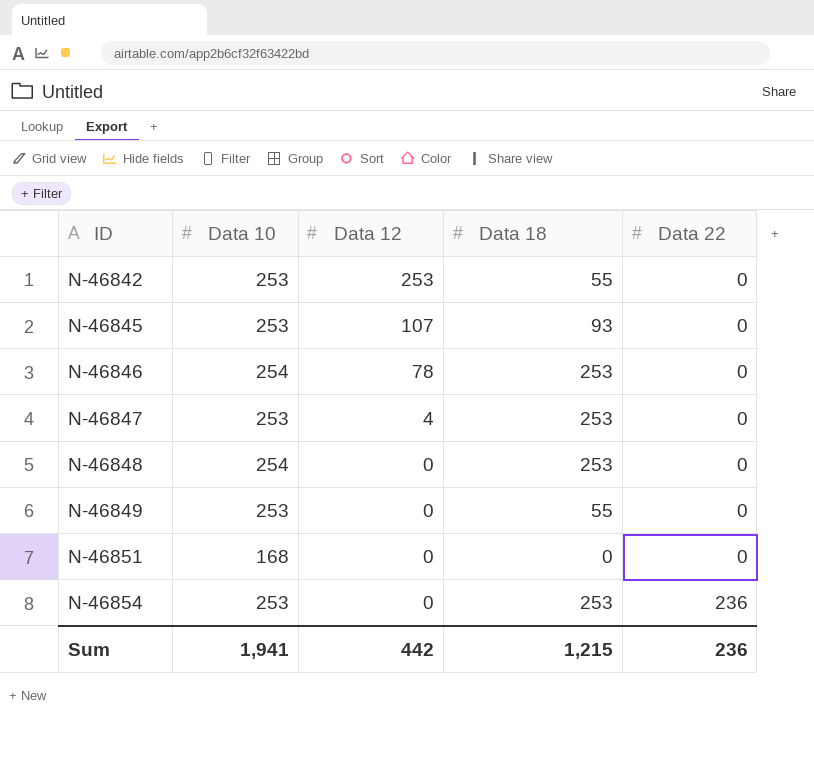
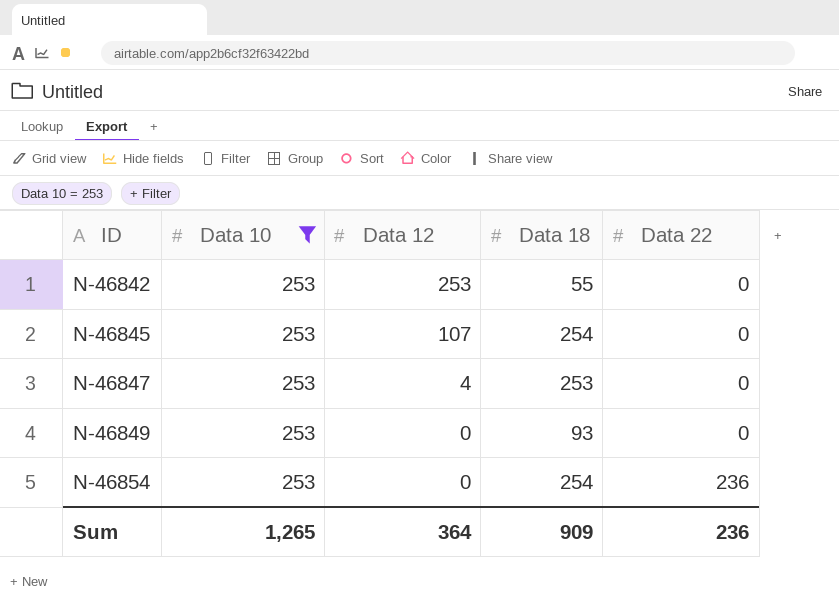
filter: none -> Data 10 = 253
N-46845 | Data 18: 93 -> 254
N-46849 | Data 18: 55 -> 93
N-46854 | Data 18: 253 -> 254
Sum | Data 10: 1,941 -> 1,265
Sum | Data 12: 442 -> 364
Sum | Data 18: 1,215 -> 909

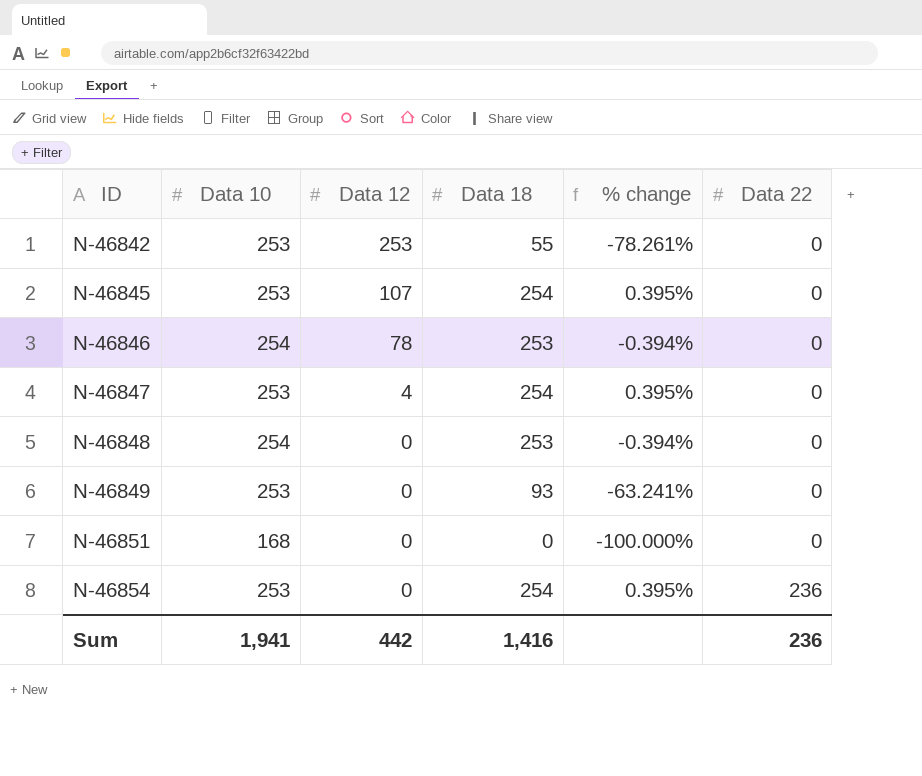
filter: Data 10 = 253 -> none
column % change | formula: none -> ([Data 18] - [Data 10]) / [Data 10]
N-46847 | Data 18: 253 -> 254
Sum | Data 10: 1,265 -> 1,941
Sum | Data 12: 364 -> 442
Sum | Data 18: 909 -> 1,416

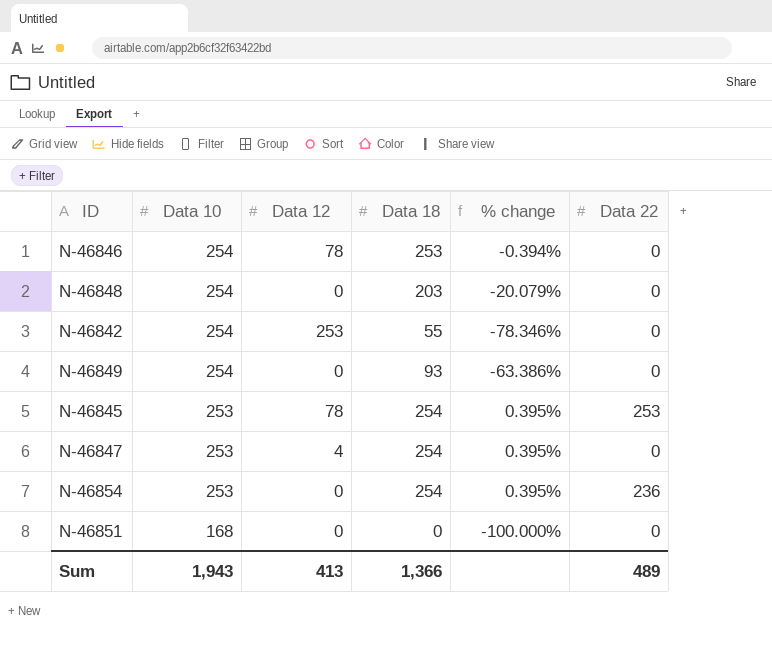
row order: ID ascending -> Data 10 descending
N-46848 | Data 18: 253 -> 203
N-46848 | % change: -0.394% -> -20.079%
N-46842 | Data 10: 253 -> 254
N-46842 | % change: -78.261% -> -78.346%
N-46849 | Data 10: 253 -> 254
N-46849 | % change: -63.241% -> -63.386%
N-46845 | Data 12: 107 -> 78
N-46845 | Data 22: 0 -> 253
Sum | Data 10: 1,941 -> 1,943
Sum | Data 12: 442 -> 413
Sum | Data 18: 1,416 -> 1,366
Sum | Data 22: 236 -> 489

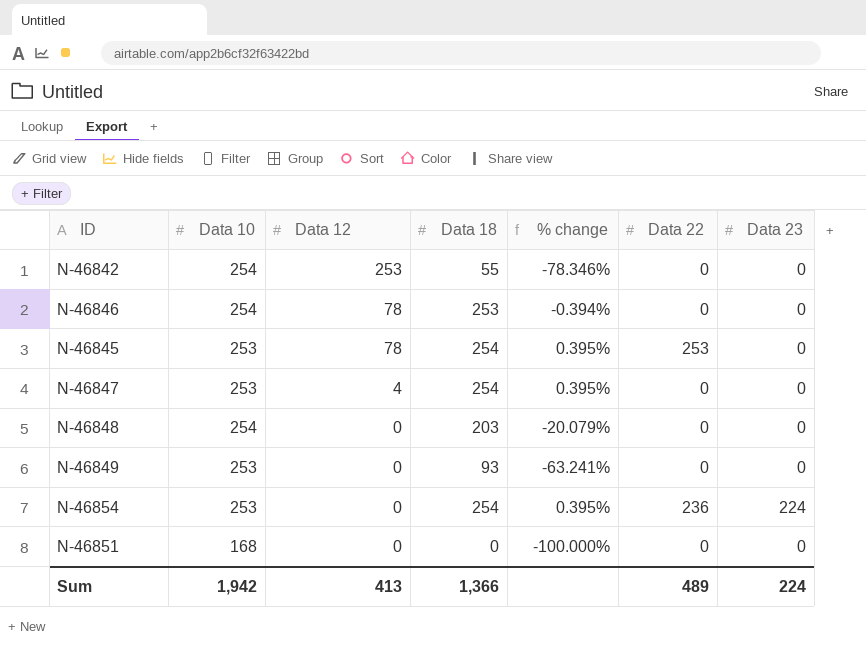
row order: Data 10 descending -> Data 12 descending
column Data 23 | position: none -> 7
N-46849 | Data 10: 254 -> 253
N-46849 | % change: -63.386% -> -63.241%
Sum | Data 10: 1,943 -> 1,942

